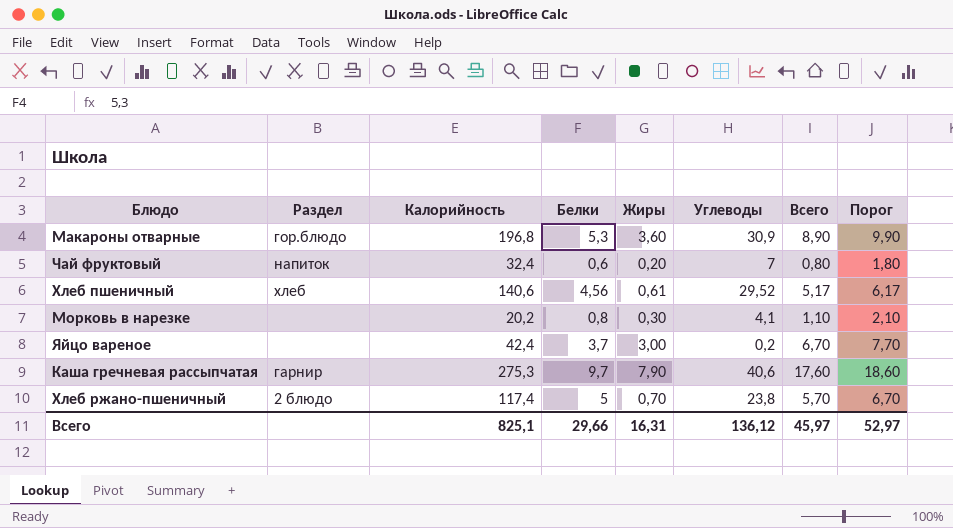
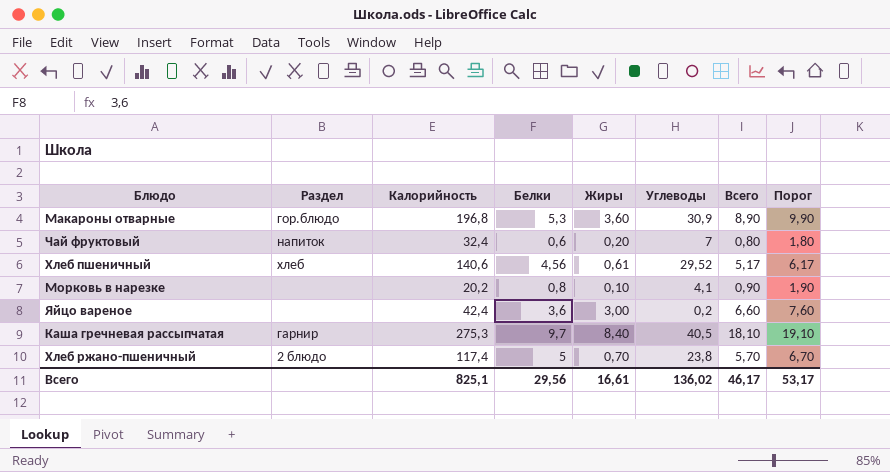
Морковь в нарезке | Жиры: 0,30 -> 0,10
Морковь в нарезке | Всего: 1,10 -> 0,90
Морковь в нарезке | Порог: 2,10 -> 1,90
Яйцо вареное | Белки: 3,7 -> 3,6
Яйцо вареное | Всего: 6,70 -> 6,60
Яйцо вареное | Порог: 7,70 -> 7,60
Каша гречневая рассыпчатая | Жиры: 7,90 -> 8,40
Каша гречневая рассыпчатая | Углеводы: 40,6 -> 40,5
Каша гречневая рассыпчатая | Всего: 17,60 -> 18,10
Каша гречневая рассыпчатая | Порог: 18,60 -> 19,10
Всего | Белки: 29,66 -> 29,56
Всего | Жиры: 16,31 -> 16,61
Всего | Углеводы: 136,12 -> 136,02
Всего | Всего: 45,97 -> 46,17
Всего | Порог: 52,97 -> 53,17

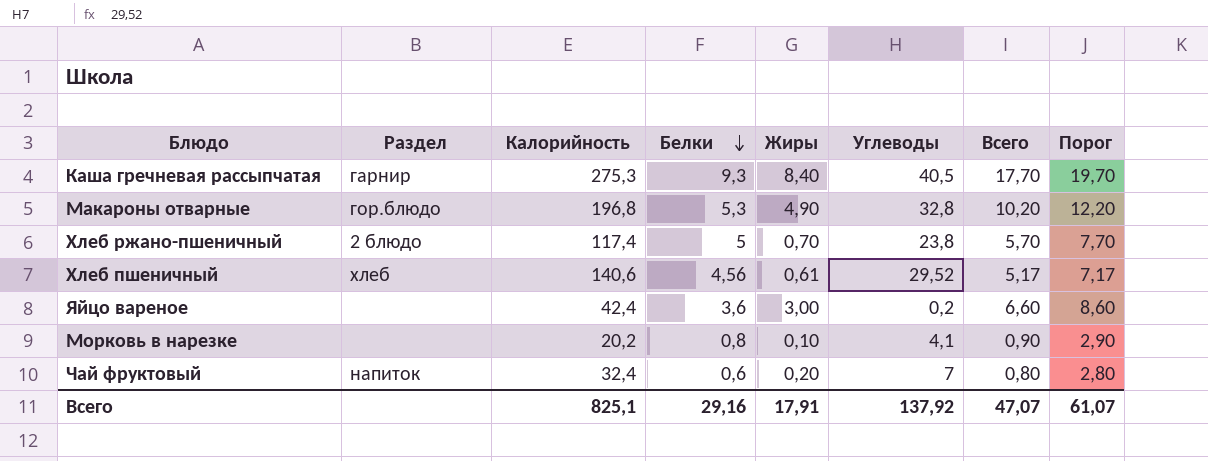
row order: none -> Белки descending
column Порог | formula: [Всего] + 1 -> [Всего] + 2
Каша гречневая рассыпчатая | Белки: 9,7 -> 9,3
Каша гречневая рассыпчатая | Всего: 18,10 -> 17,70
Макароны отварные | Жиры: 3,60 -> 4,90
Макароны отварные | Углеводы: 30,9 -> 32,8
Макароны отварные | Всего: 8,90 -> 10,20
Всего | Белки: 29,56 -> 29,16
Всего | Жиры: 16,61 -> 17,91
Всего | Углеводы: 136,02 -> 137,92
Всего | Всего: 46,17 -> 47,07
Всего | Порог: 53,17 -> 61,07

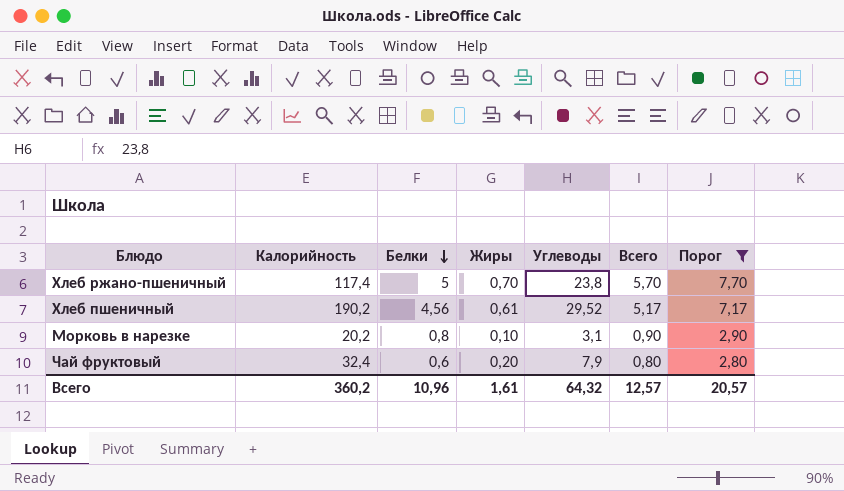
filter: none -> Порог <= 7,70
column Раздел | position: 2 -> none
Хлеб пшеничный | Калорийность: 140,6 -> 190,2
Морковь в нарезке | Углеводы: 4,1 -> 3,1
Чай фруктовый | Углеводы: 7 -> 7,9
Всего | Калорийность: 825,1 -> 360,2
Всего | Белки: 29,16 -> 10,96
Всего | Жиры: 17,91 -> 1,61
Всего | Углеводы: 137,92 -> 64,32
Всего | Всего: 47,07 -> 12,57
Всего | Порог: 61,07 -> 20,57

